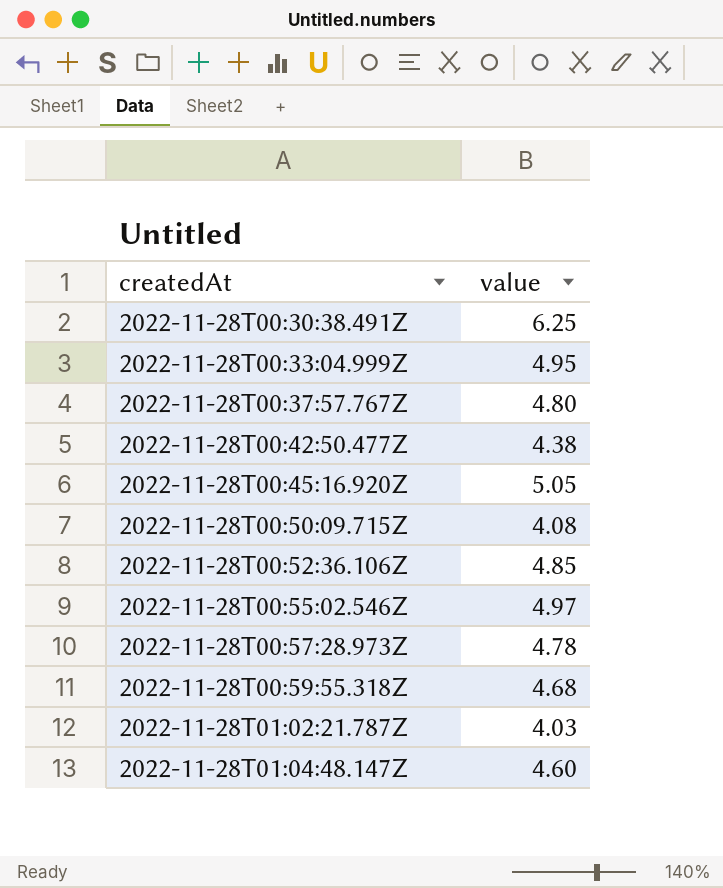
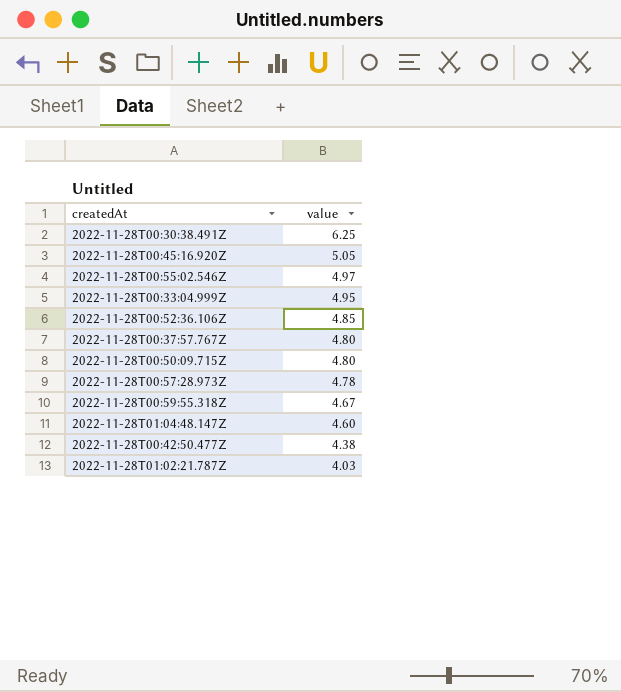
row order: createdAt ascending -> value descending
2022-11-28T00:50:09.715Z | value: 4.08 -> 4.80
2022-11-28T00:59:55.318Z | value: 4.68 -> 4.67

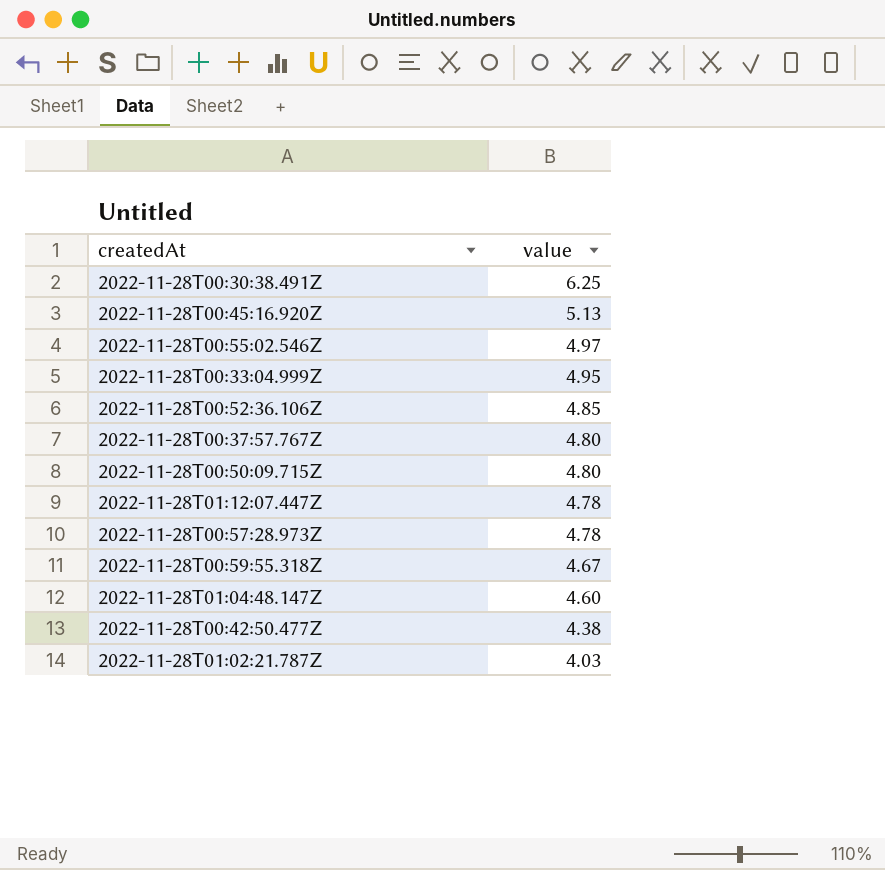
2022-11-28T00:45:16.920Z | value: 5.05 -> 5.13
row 2022-11-28T01:12:07.447Z: none -> 4.78

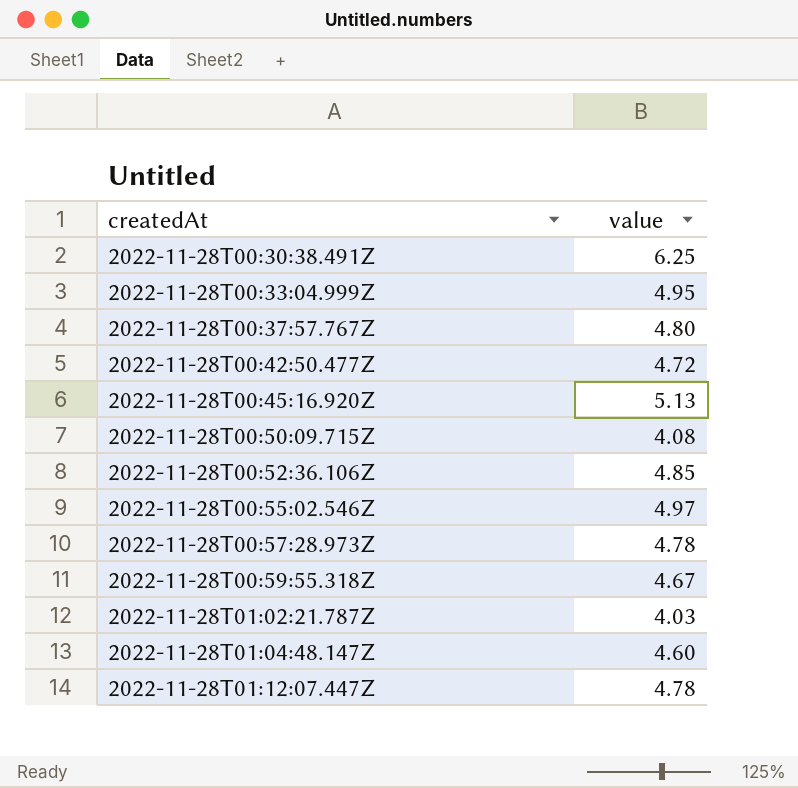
row order: value descending -> createdAt ascending
2022-11-28T00:42:50.477Z | value: 4.38 -> 4.72
2022-11-28T00:50:09.715Z | value: 4.80 -> 4.08

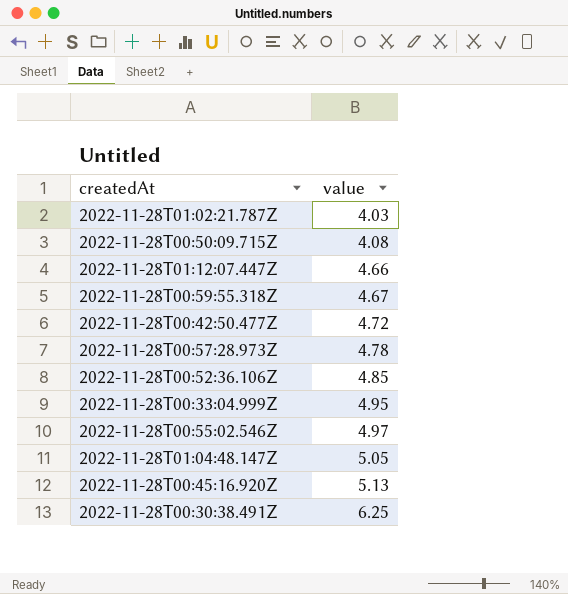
row order: createdAt ascending -> value ascending
row 2022-11-28T00:37:57.767Z: 4.80 -> none
2022-11-28T01:12:07.447Z | value: 4.78 -> 4.66
2022-11-28T01:04:48.147Z | value: 4.60 -> 5.05

